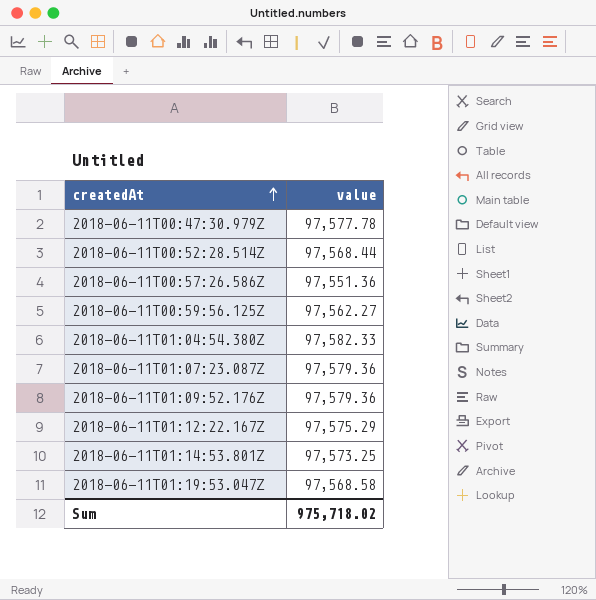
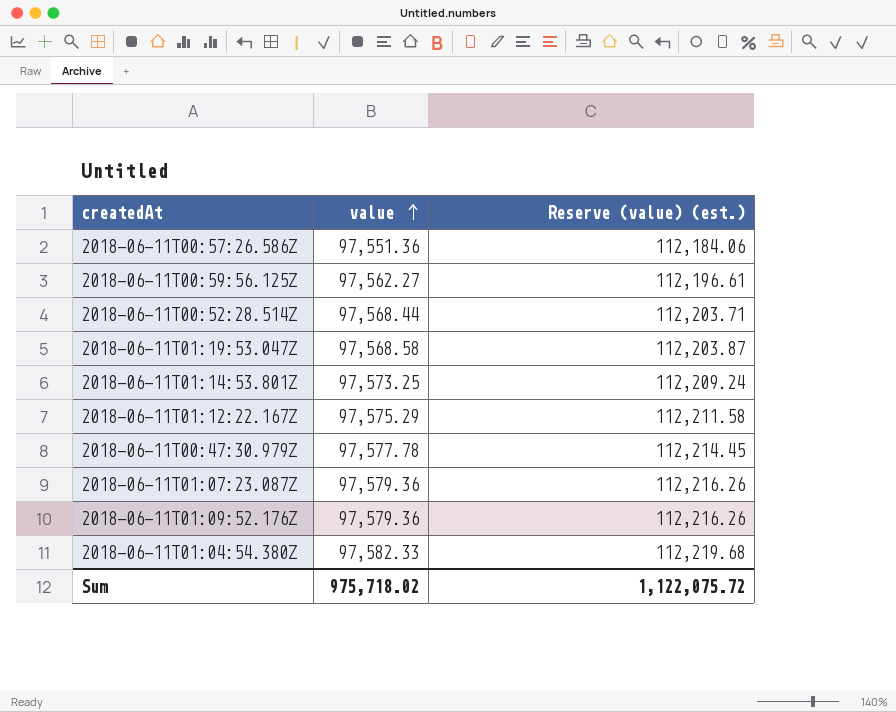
row order: createdAt ascending -> value ascending
column Reserve (value) (est.) | formula: none -> [value] * 1.15

